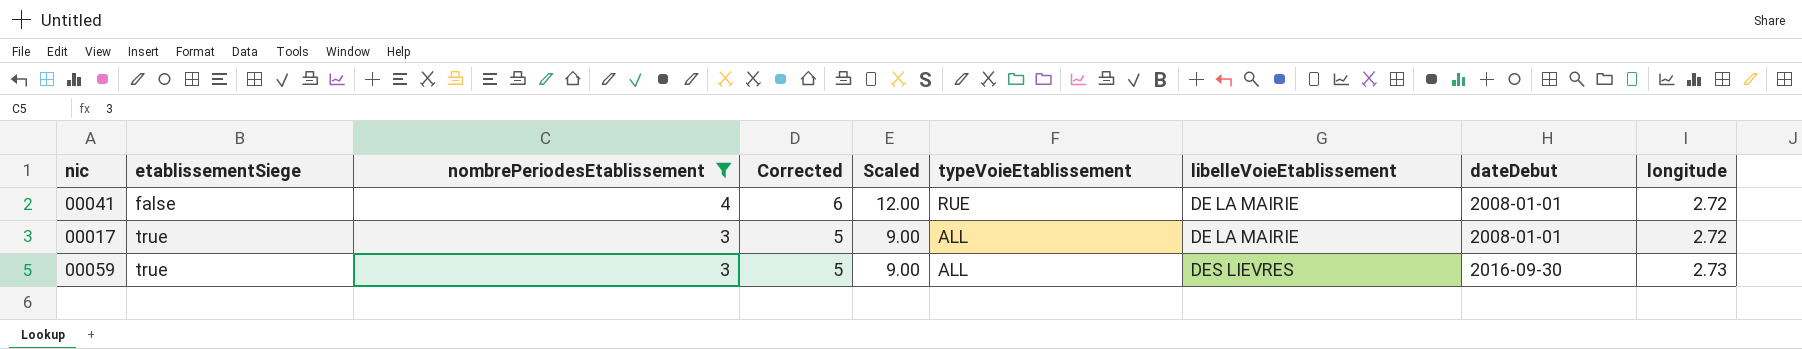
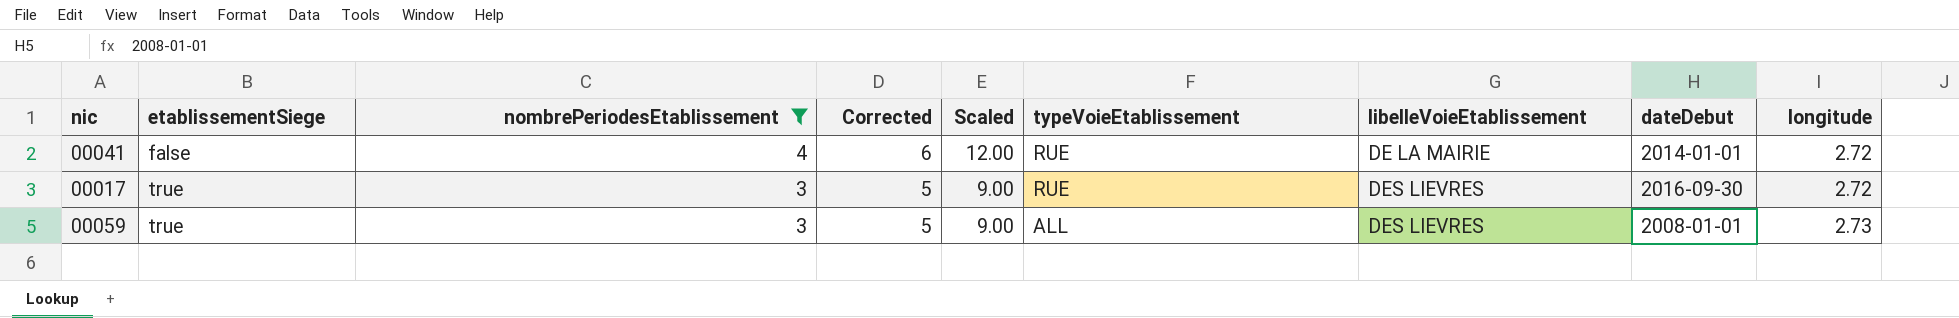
00041 | dateDebut: 2008-01-01 -> 2014-01-01
00017 | typeVoieEtablissement: ALL -> RUE
00017 | libelleVoieEtablissement: DE LA MAIRIE -> DES LIEVRES
00017 | dateDebut: 2008-01-01 -> 2016-09-30
00059 | dateDebut: 2016-09-30 -> 2008-01-01

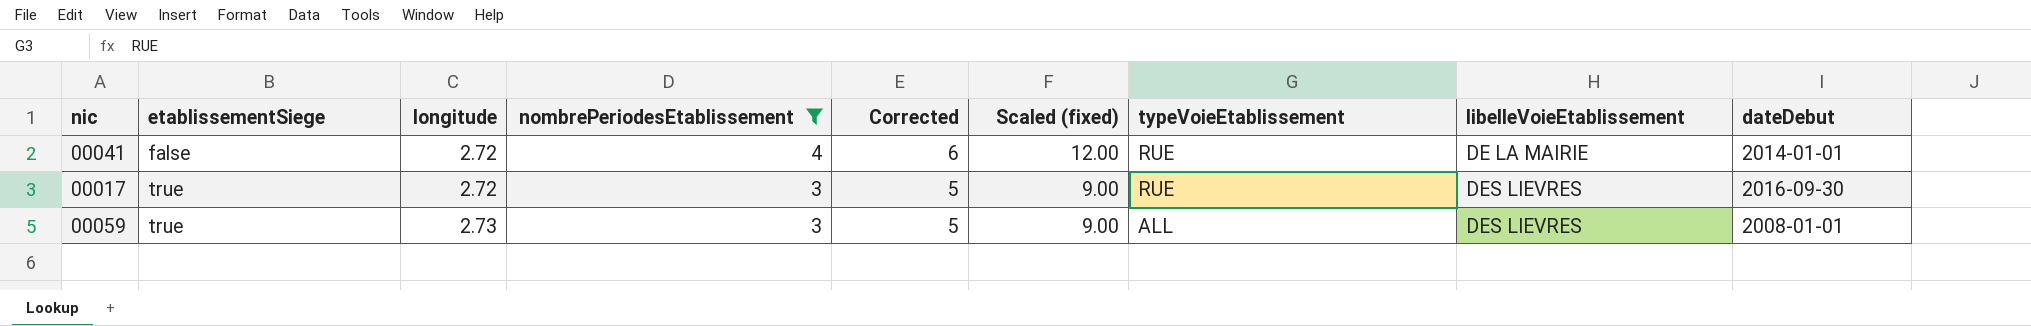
column longitude | position: 9 -> 3
column name: Scaled -> Scaled (fixed)

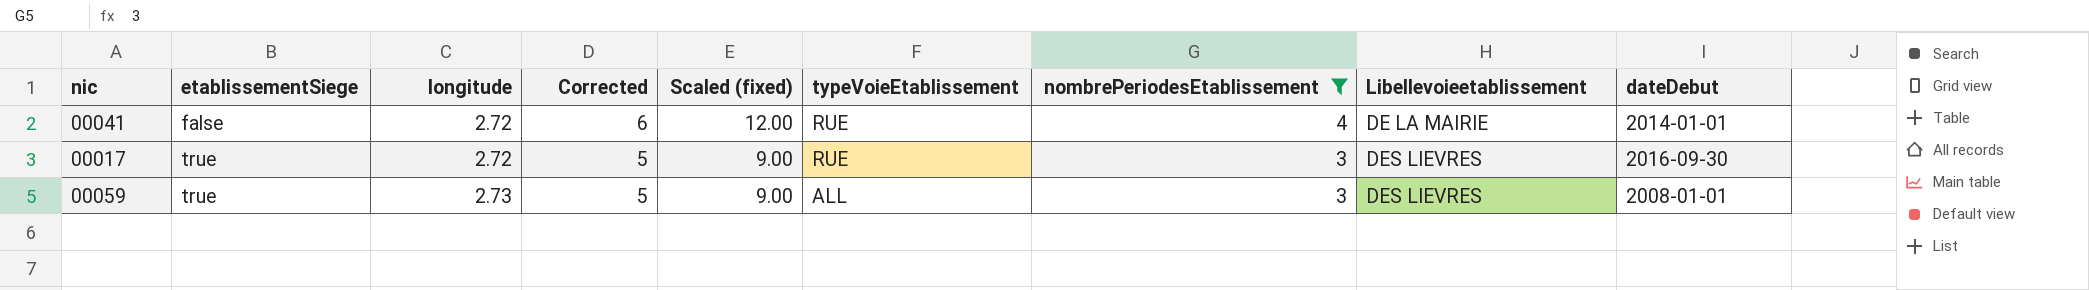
column nombrePeriodesEtablissement | position: 4 -> 7
column name: libelleVoieEtablissement -> Libellevoieetablissement

